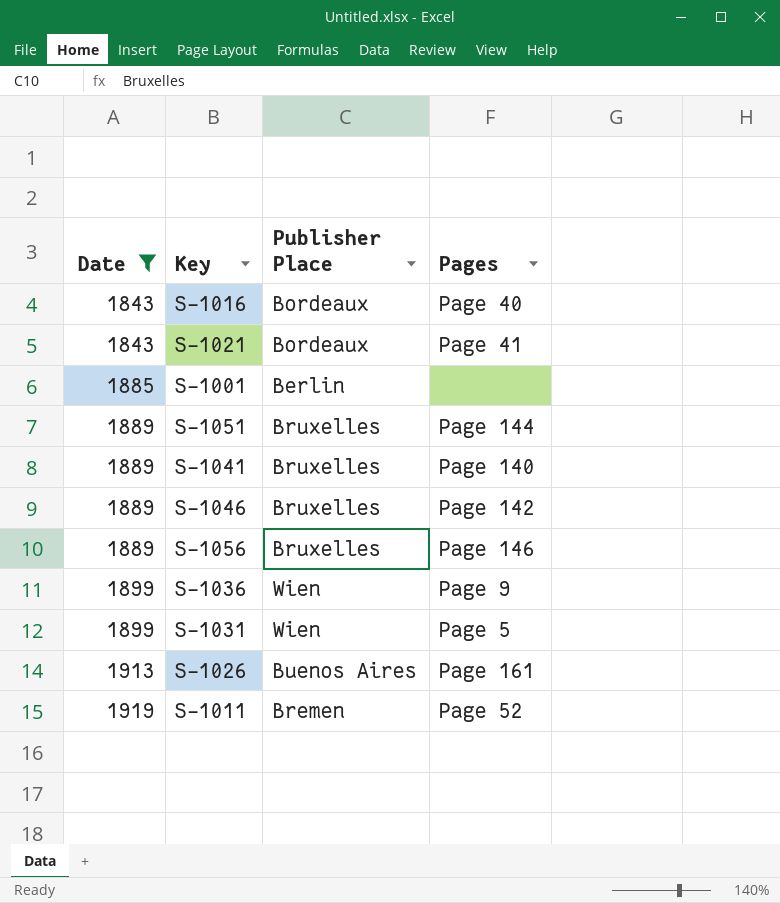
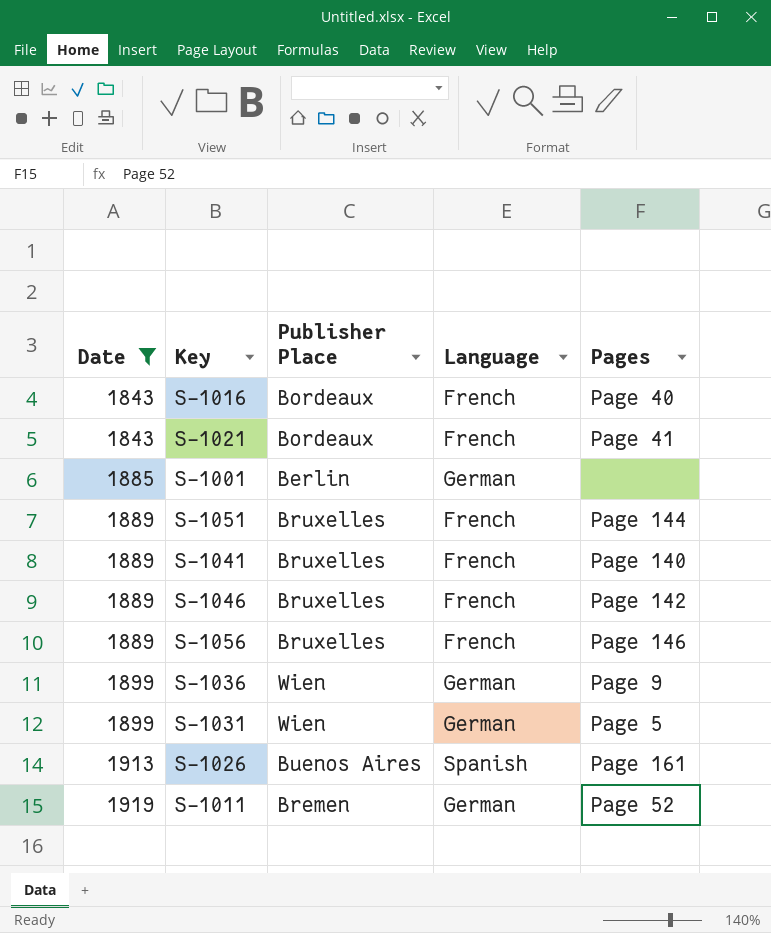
column Language | position: none -> 4

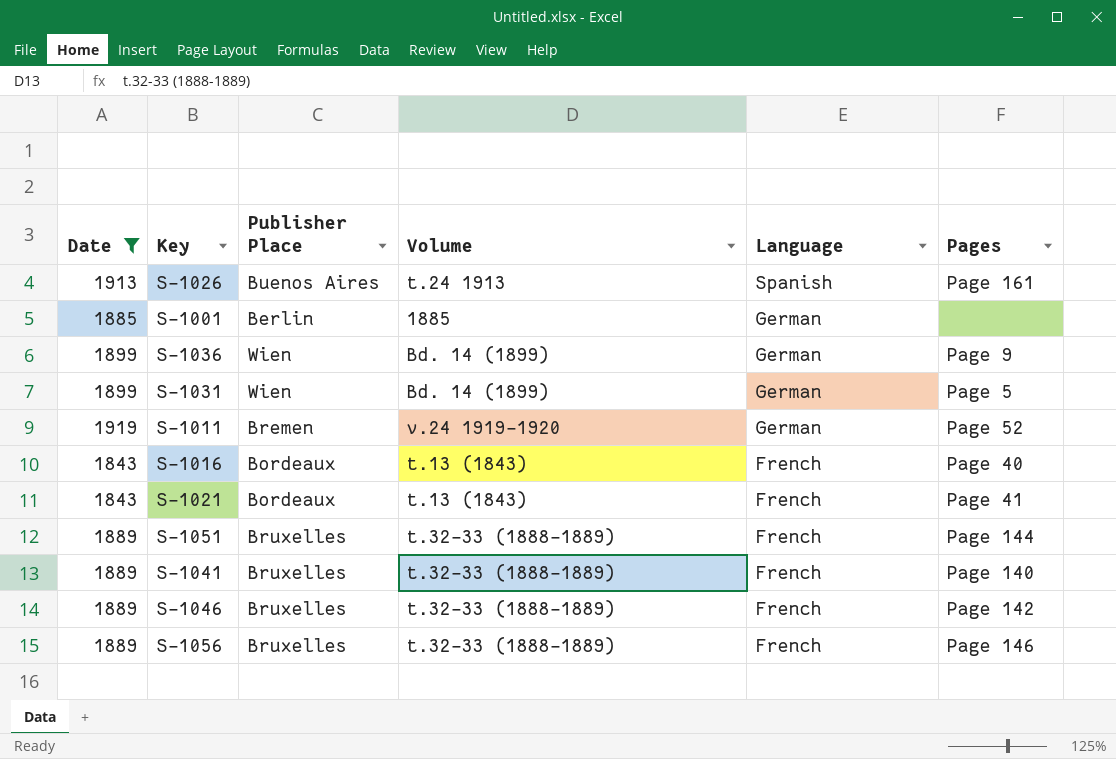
row order: Date ascending -> Language descending
column Volume | position: none -> 4

